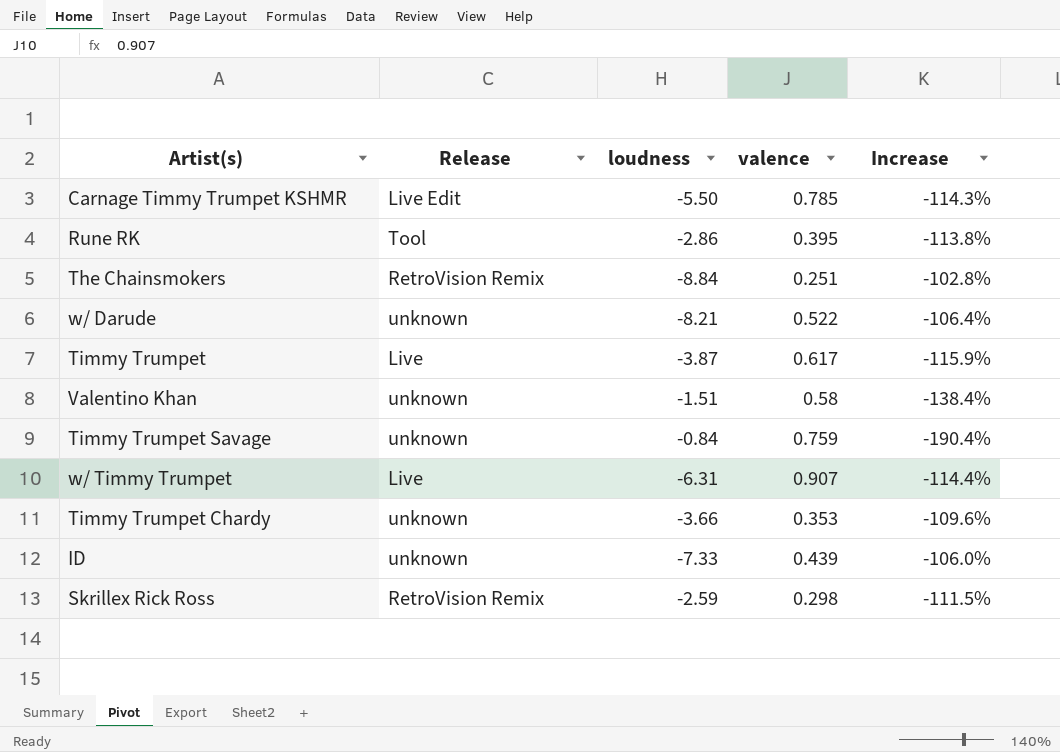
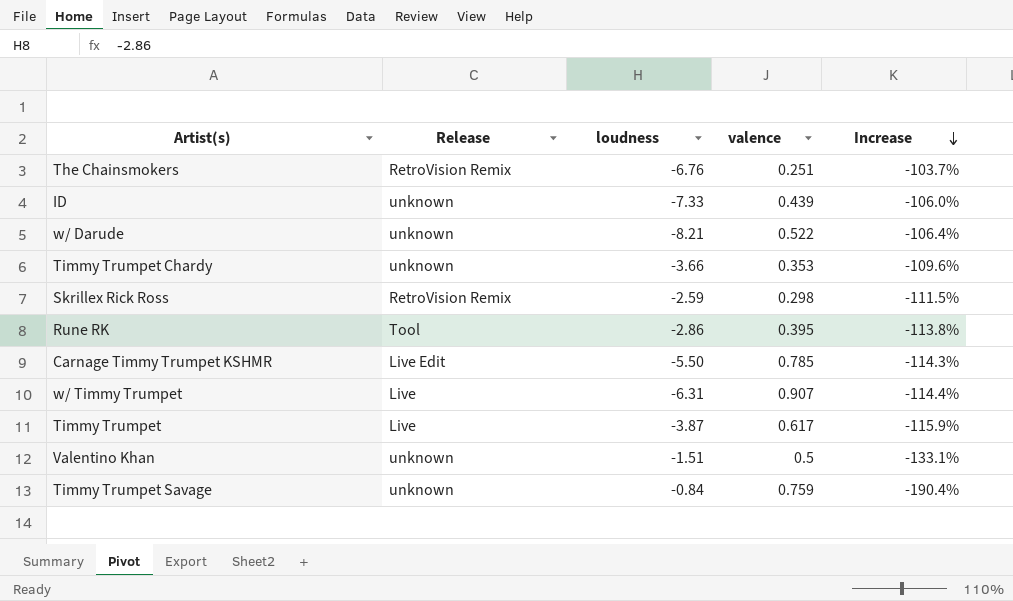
row order: none -> Increase descending
The Chainsmokers | loudness: -8.84 -> -6.76
The Chainsmokers | Increase: -102.8% -> -103.7%
Valentino Khan | valence: 0.58 -> 0.5
Valentino Khan | Increase: -138.4% -> -133.1%

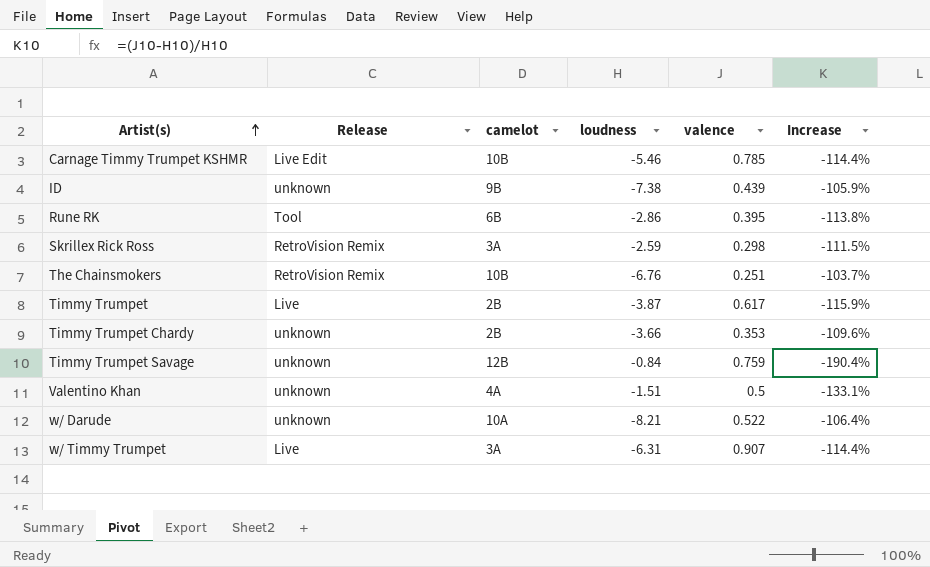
row order: Increase descending -> Artist(s) ascending
column camelot | position: none -> 3
Carnage Timmy Trumpet KSHMR | loudness: -5.50 -> -5.46
Carnage Timmy Trumpet KSHMR | Increase: -114.3% -> -114.4%
ID | loudness: -7.33 -> -7.38
ID | Increase: -106.0% -> -105.9%

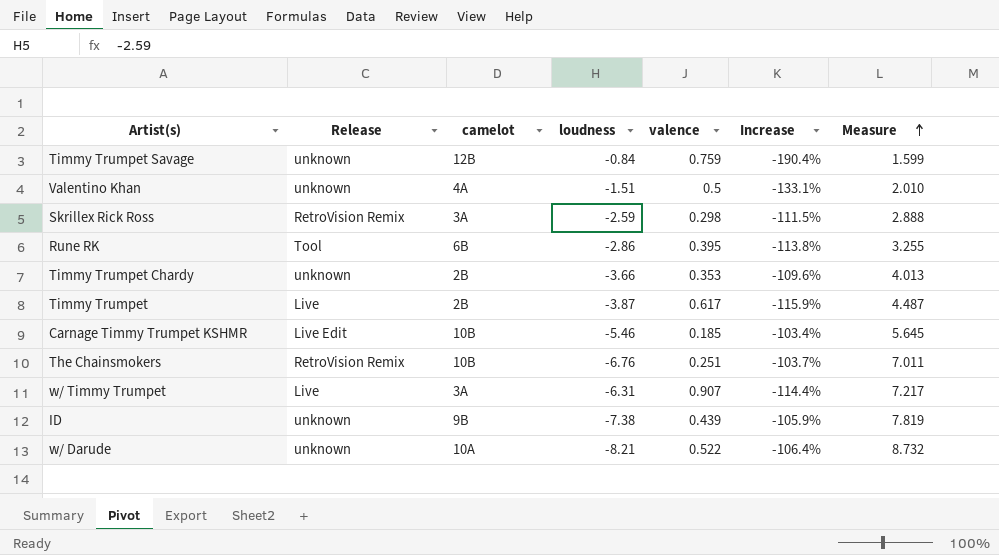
row order: Artist(s) ascending -> Measure ascending
column Measure | formula: none -> [valence] - [loudness]
Carnage Timmy Trumpet KSHMR | valence: 0.785 -> 0.185
Carnage Timmy Trumpet KSHMR | Increase: -114.4% -> -103.4%

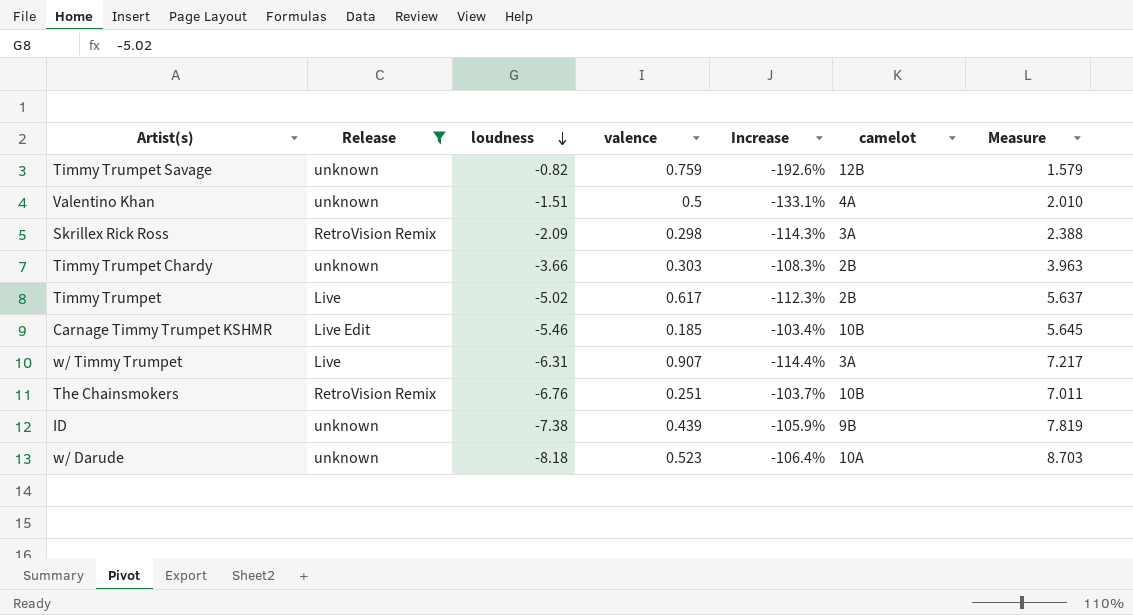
filter: none -> Release != Tool
row order: Measure ascending -> loudness descending
column camelot | position: 3 -> 6
Timmy Trumpet Savage | loudness: -0.84 -> -0.82
Timmy Trumpet Savage | Increase: -190.4% -> -192.6%
Timmy Trumpet Savage | Measure: 1.599 -> 1.579
Skrillex Rick Ross | loudness: -2.59 -> -2.09
Skrillex Rick Ross | Increase: -111.5% -> -114.3%
Skrillex Rick Ross | Measure: 2.888 -> 2.388
Timmy Trumpet Chardy | valence: 0.353 -> 0.303
Timmy Trumpet Chardy | Increase: -109.6% -> -108.3%
Timmy Trumpet Chardy | Measure: 4.013 -> 3.963
Timmy Trumpet | loudness: -3.87 -> -5.02
Timmy Trumpet | Increase: -115.9% -> -112.3%
Timmy Trumpet | Measure: 4.487 -> 5.637
w/ Darude | loudness: -8.21 -> -8.18
w/ Darude | valence: 0.522 -> 0.523
w/ Darude | Measure: 8.732 -> 8.703

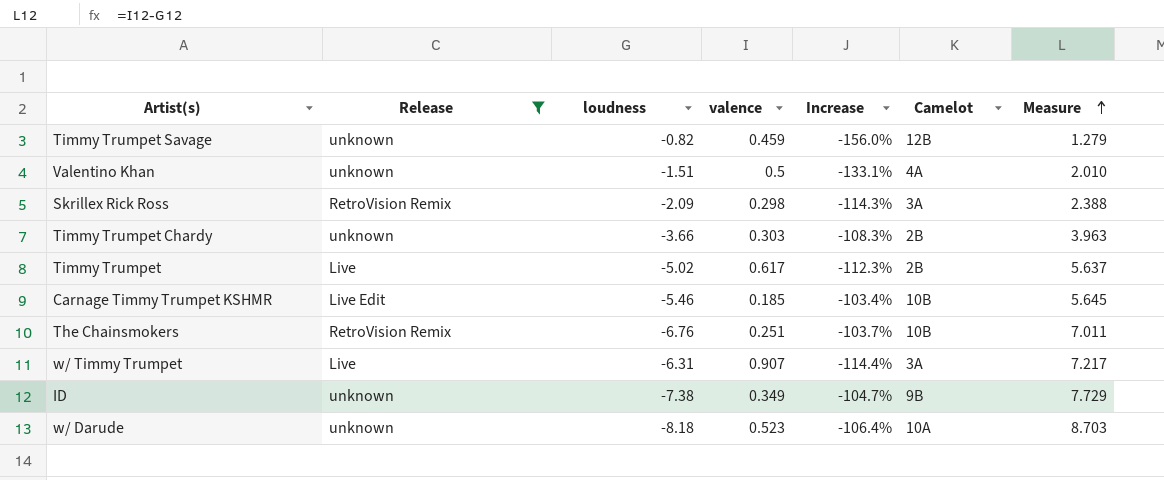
row order: loudness descending -> Measure ascending
column name: camelot -> Camelot
Timmy Trumpet Savage | valence: 0.759 -> 0.459
Timmy Trumpet Savage | Increase: -192.6% -> -156.0%
Timmy Trumpet Savage | Measure: 1.579 -> 1.279
ID | valence: 0.439 -> 0.349
ID | Increase: -105.9% -> -104.7%
ID | Measure: 7.819 -> 7.729

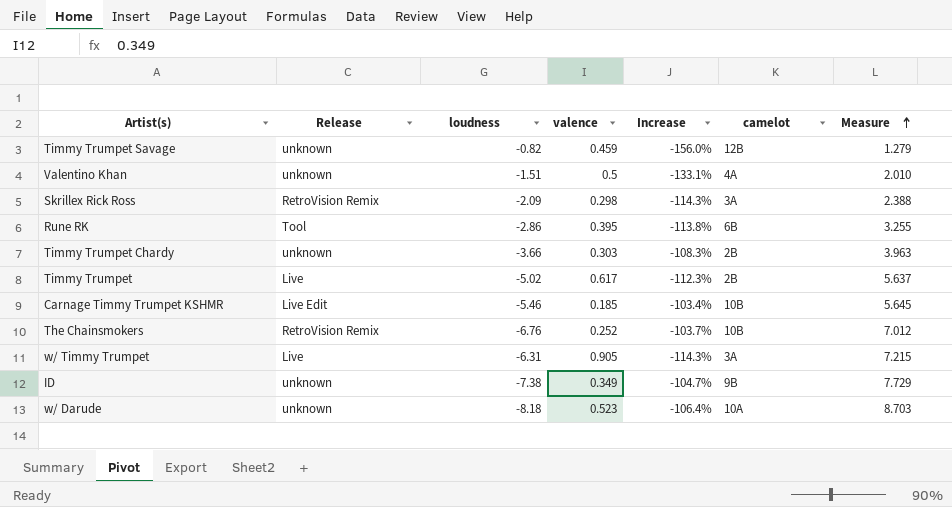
filter: Release != Tool -> none
column name: Camelot -> camelot
The Chainsmokers | valence: 0.251 -> 0.252
The Chainsmokers | Measure: 7.011 -> 7.012
w/ Timmy Trumpet | valence: 0.907 -> 0.905
w/ Timmy Trumpet | Increase: -114.4% -> -114.3%
w/ Timmy Trumpet | Measure: 7.217 -> 7.215

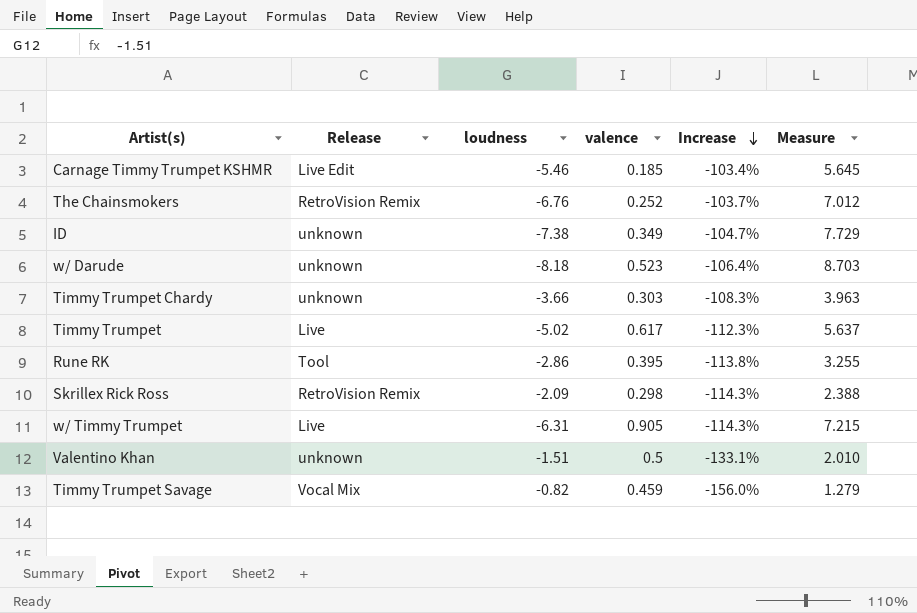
row order: Measure ascending -> Increase descending
column camelot | position: 6 -> none
Timmy Trumpet Savage | Release: unknown -> Vocal Mix

